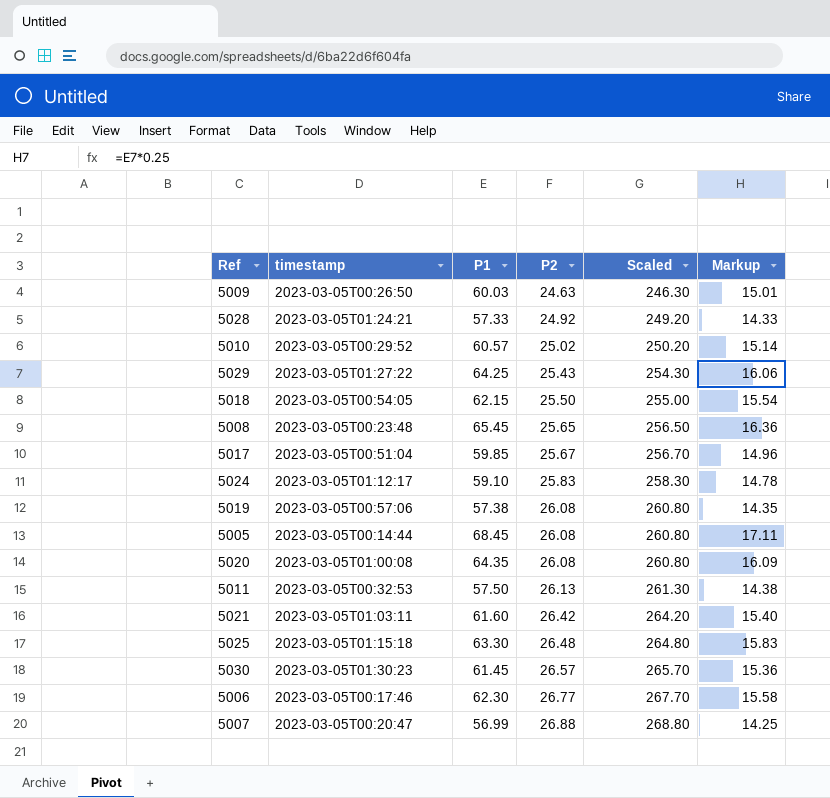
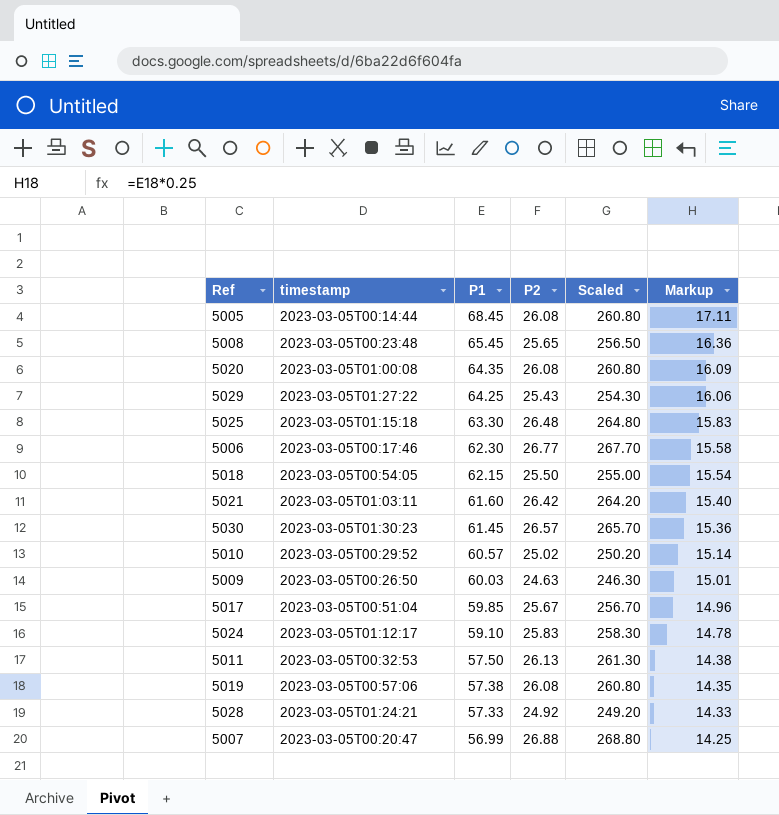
row order: P2 ascending -> P1 descending

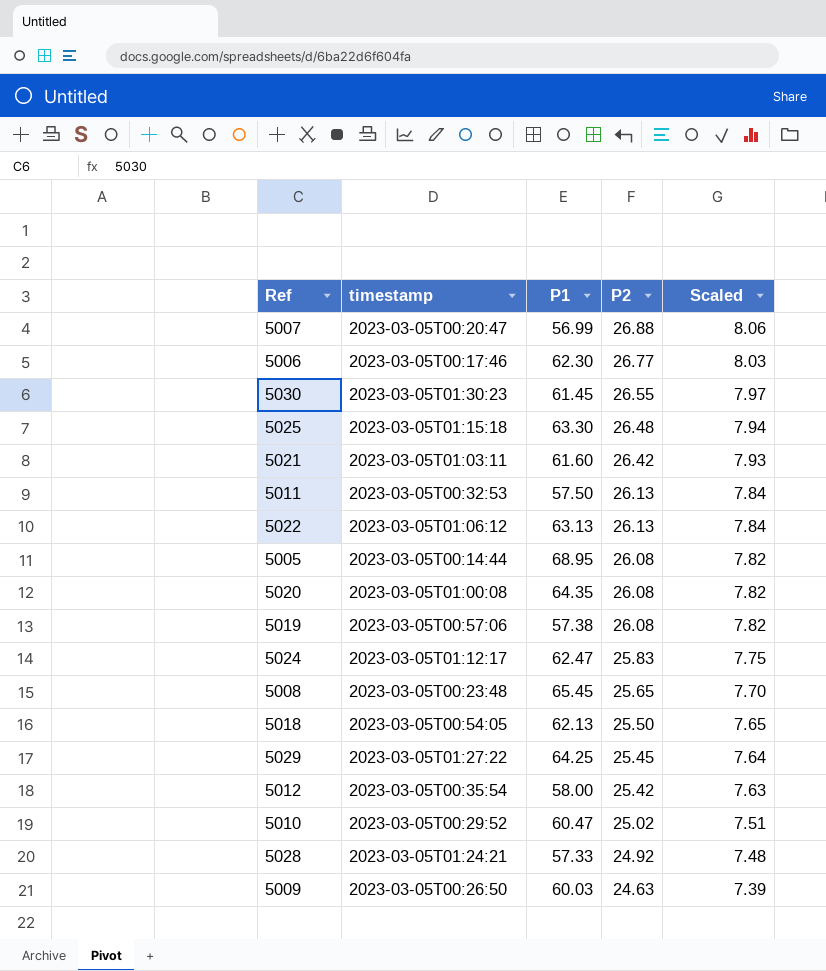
row order: P1 descending -> P2 descending
column Markup | formula: [P1] * 0.25 -> none
column Scaled | formula: [P2] * 10 -> [P2] * 0.3
row 5017: 2023-03-05T00:51:04 | 59.85 | 25.67 | 256.70 | 14.96 -> none
5030 | P2: 26.57 -> 26.55
row 5022: none -> 2023-03-05T01:06:12 | 63.13 | 26.13 | 7.84
5005 | P1: 68.45 -> 68.95
5024 | P1: 59.10 -> 62.47
5018 | P1: 62.15 -> 62.13
5029 | P2: 25.43 -> 25.45
row 5012: none -> 2023-03-05T00:35:54 | 58.00 | 25.42 | 7.63
5010 | P1: 60.57 -> 60.47

